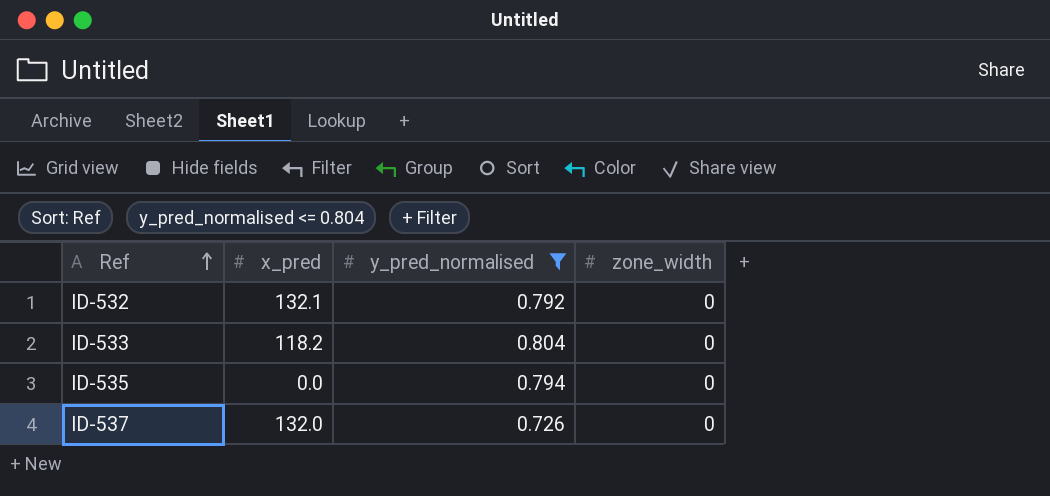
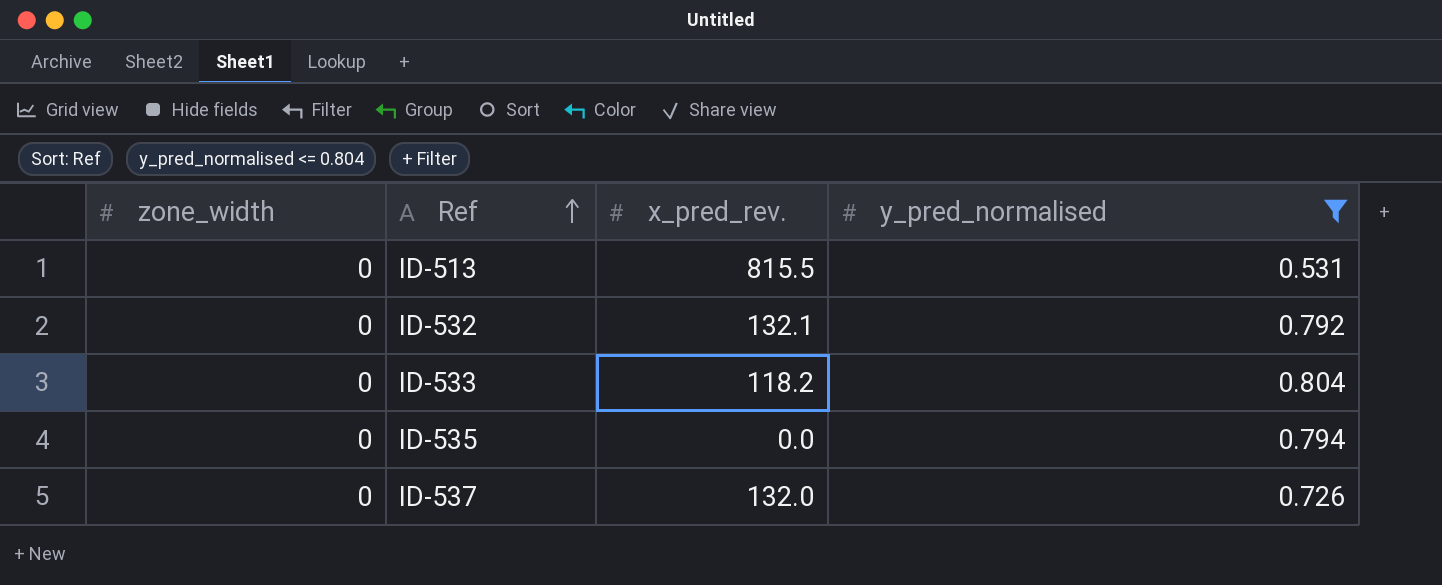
column zone_width | position: 4 -> 1
column name: x_pred -> x_pred_rev.
row ID-513: none -> 0 | 815.5 | 0.531

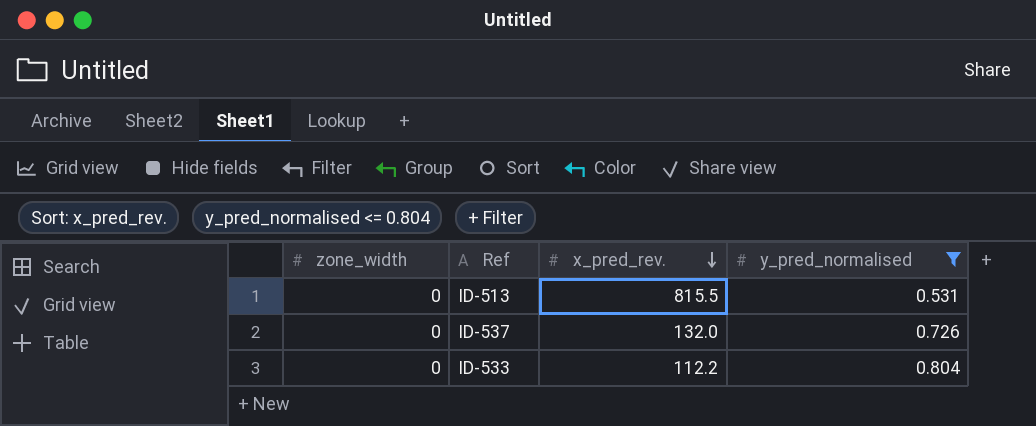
row order: Ref ascending -> x_pred_rev. descending
row ID-532: 0 | 132.1 | 0.792 -> none
row ID-535: 0 | 0.0 | 0.794 -> none
ID-533 | x_pred_rev.: 118.2 -> 112.2

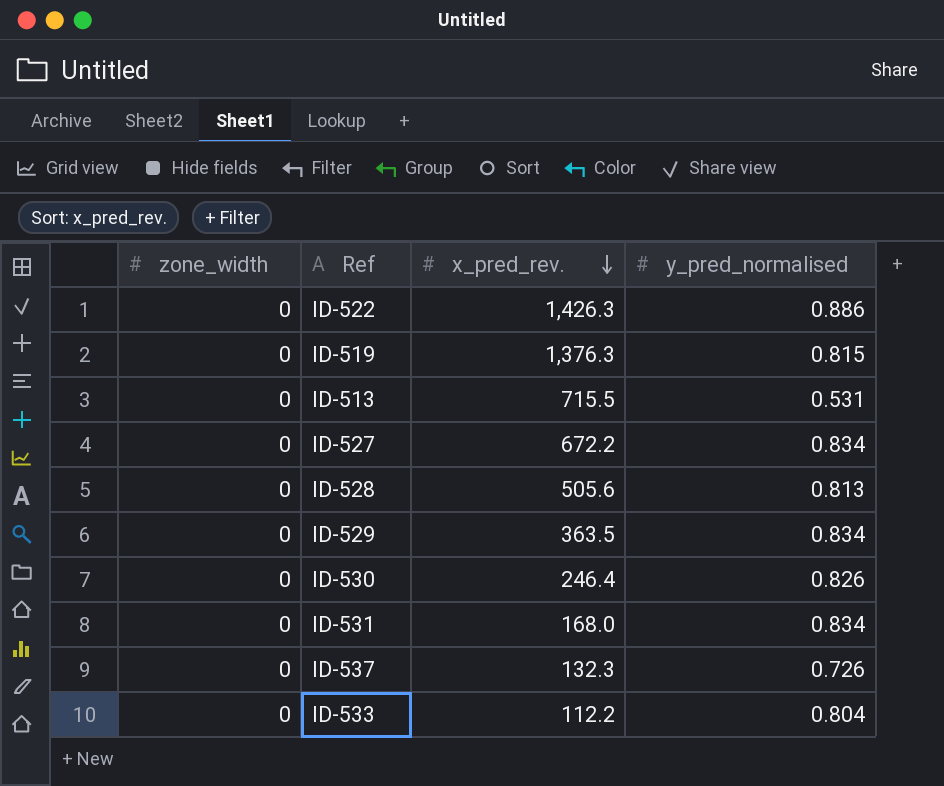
filter: y_pred_normalised <= 0.804 -> none
ID-513 | x_pred_rev.: 815.5 -> 715.5
ID-537 | x_pred_rev.: 132.0 -> 132.3

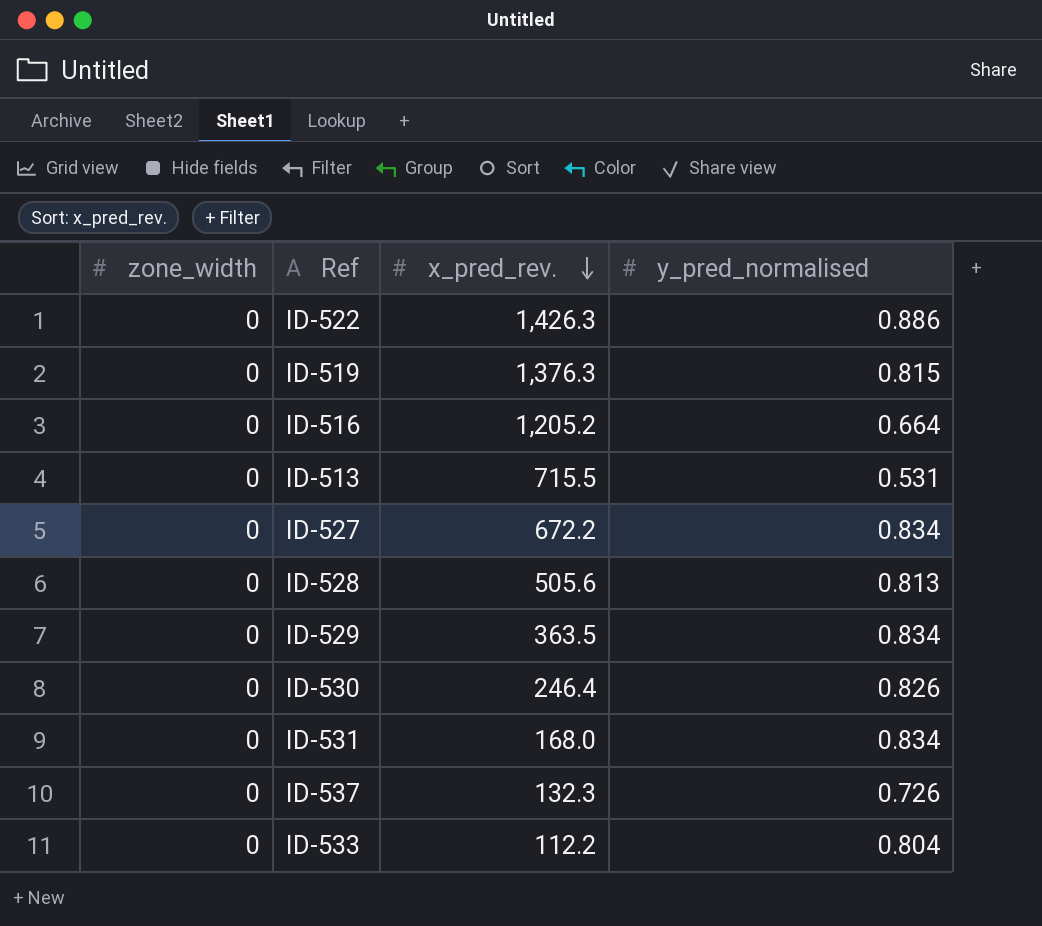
row ID-516: none -> 0 | 1,205.2 | 0.664

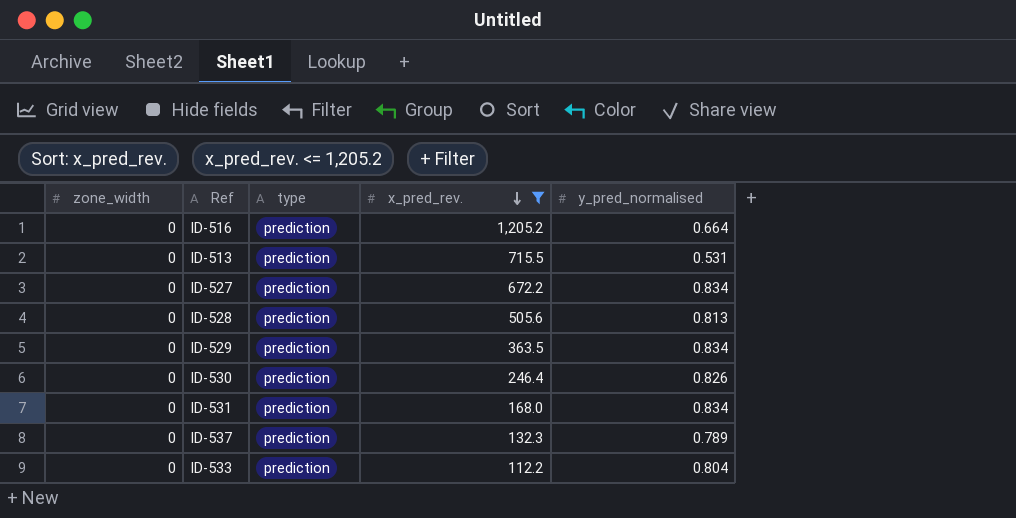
filter: none -> x_pred_rev. <= 1,205.2
column type | position: none -> 3
ID-537 | y_pred_normalised: 0.726 -> 0.789

